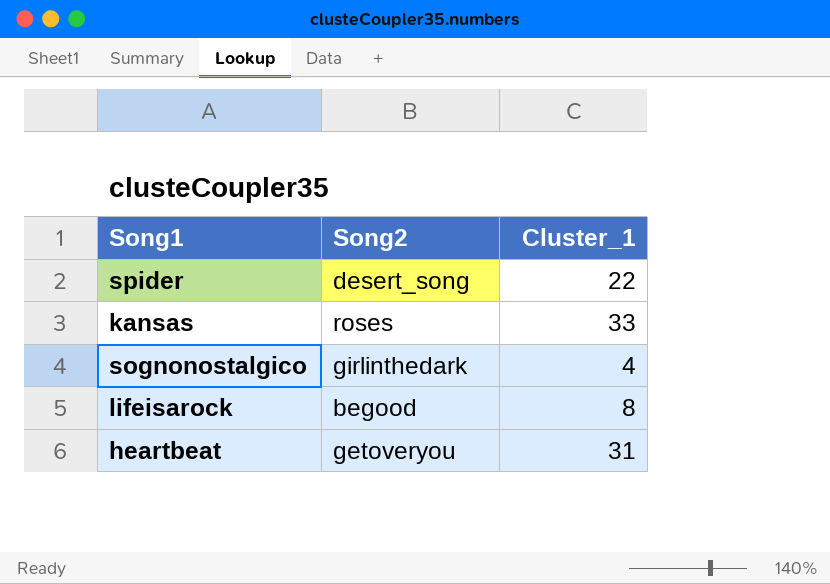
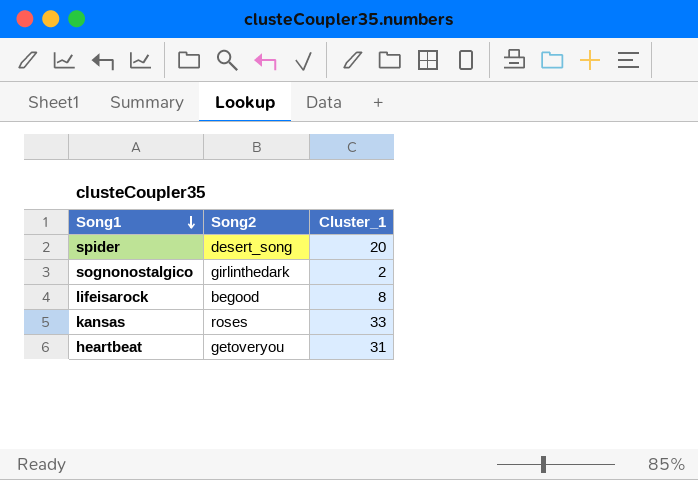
row order: none -> Song1 descending
spider | Cluster_1: 22 -> 20
sognonostalgico | Cluster_1: 4 -> 2

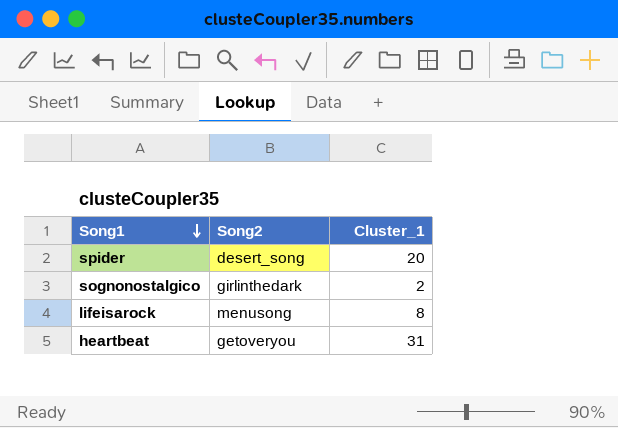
row kansas: roses | 33 -> none
lifeisarock | Song2: begood -> menusong

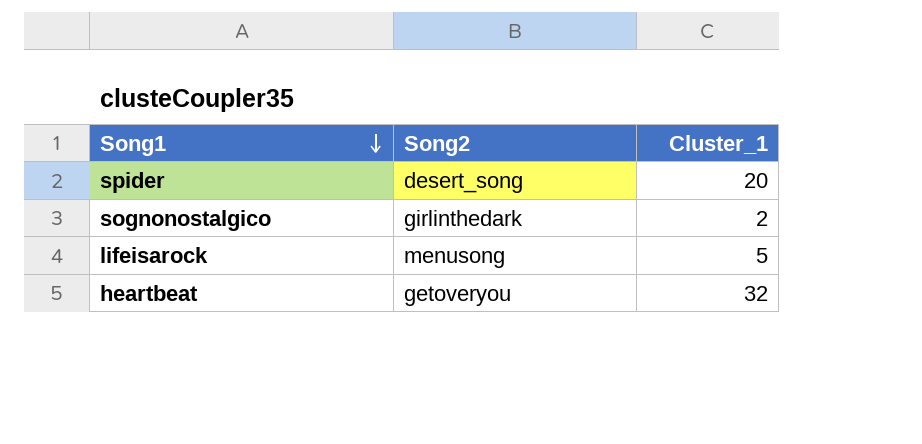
lifeisarock | Cluster_1: 8 -> 5
heartbeat | Cluster_1: 31 -> 32

